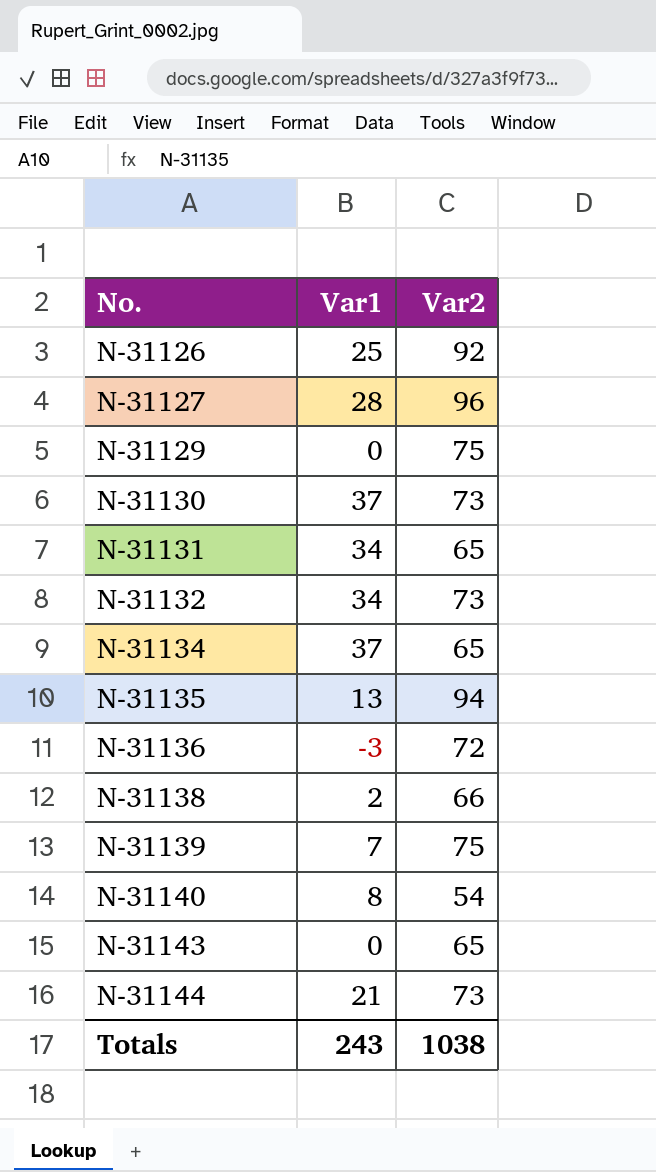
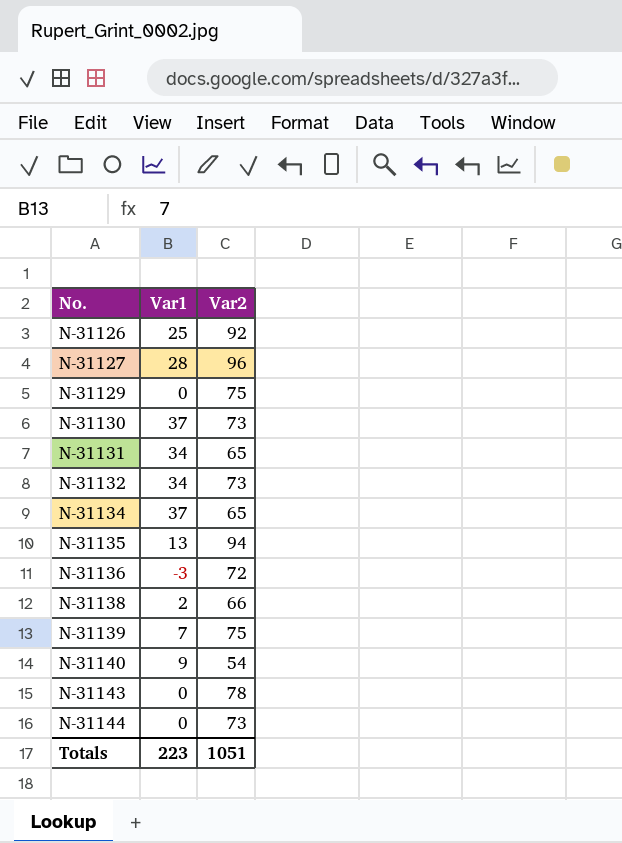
N-31140 | Var1: 8 -> 9
N-31143 | Var2: 65 -> 78
N-31144 | Var1: 21 -> 0
Totals | Var1: 243 -> 223
Totals | Var2: 1038 -> 1051

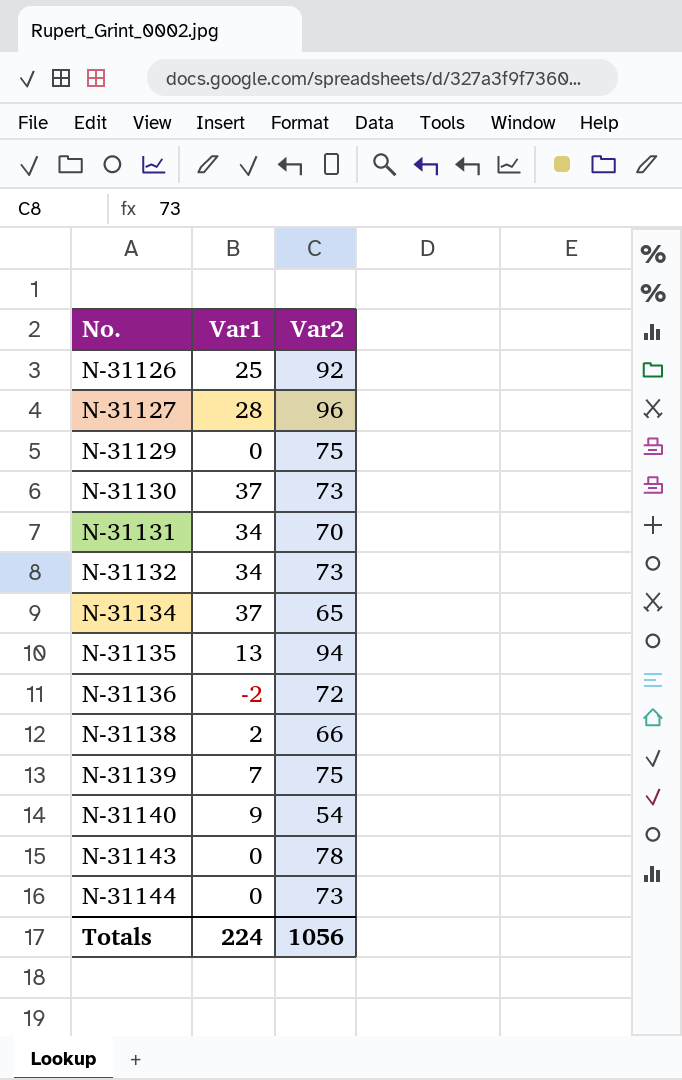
N-31131 | Var2: 65 -> 70
N-31136 | Var1: -3 -> -2
Totals | Var1: 223 -> 224
Totals | Var2: 1051 -> 1056

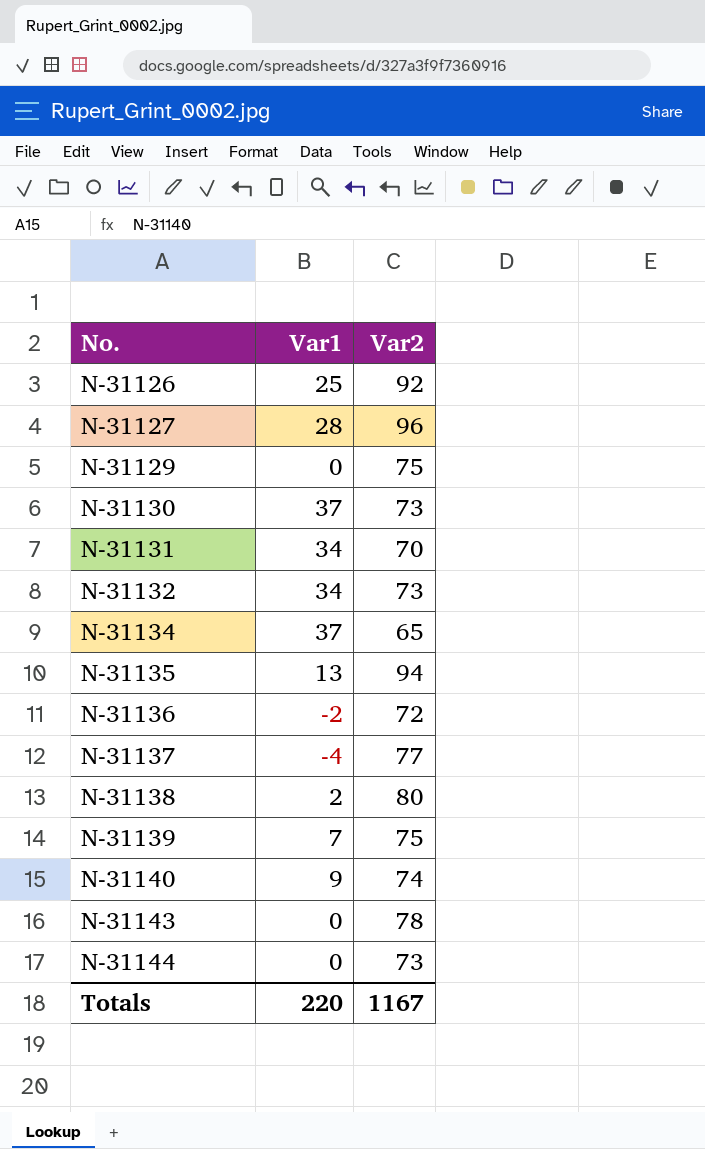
row N-31137: none -> -4 | 77
N-31138 | Var2: 66 -> 80
N-31140 | Var2: 54 -> 74
Totals | Var1: 224 -> 220
Totals | Var2: 1056 -> 1167

